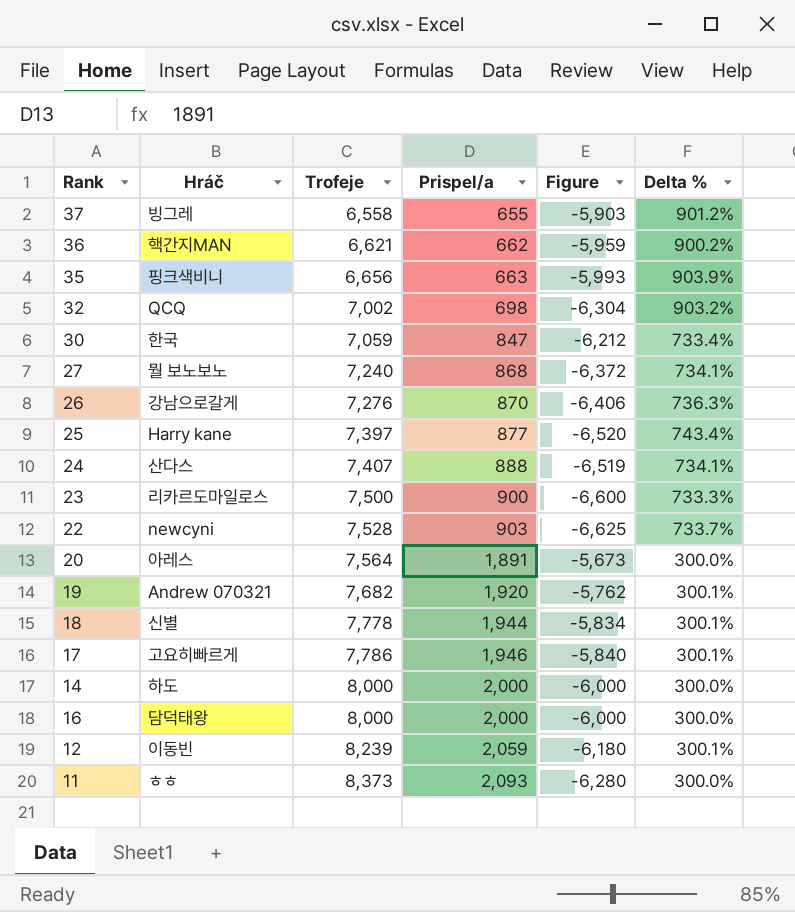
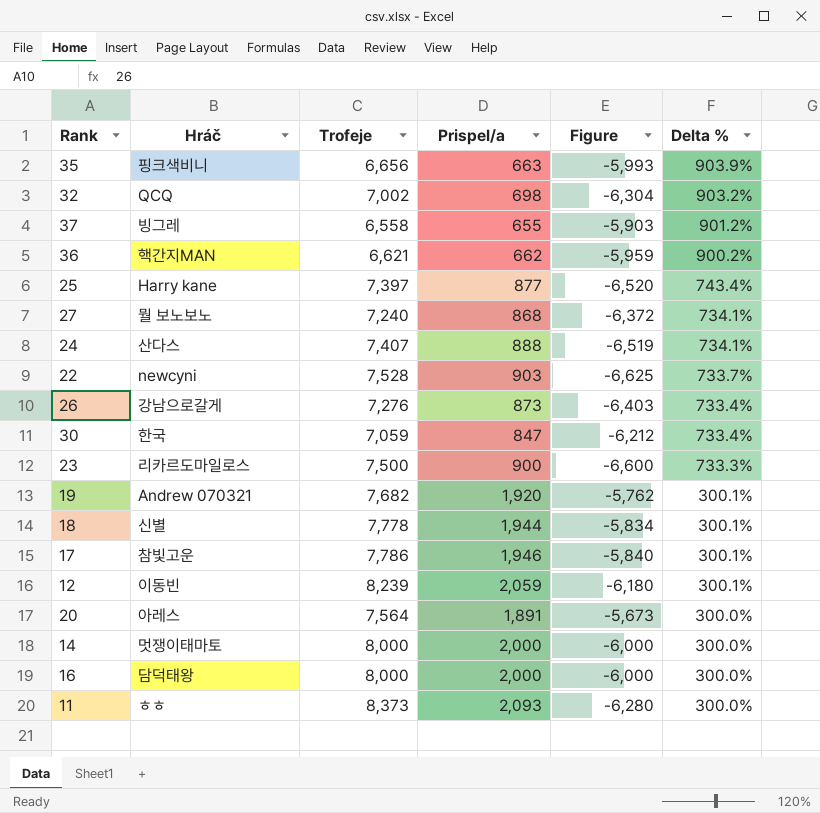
row order: Trofeje ascending -> Delta % descending
26 | Prispel/a: 870 -> 873
26 | Figure: -6,406 -> -6,403
26 | Delta %: 736.3% -> 733.4%
17 | Hráč: 고요히빠르게 -> 참빛고운
14 | Hráč: 하도 -> 멋쟁이태마토

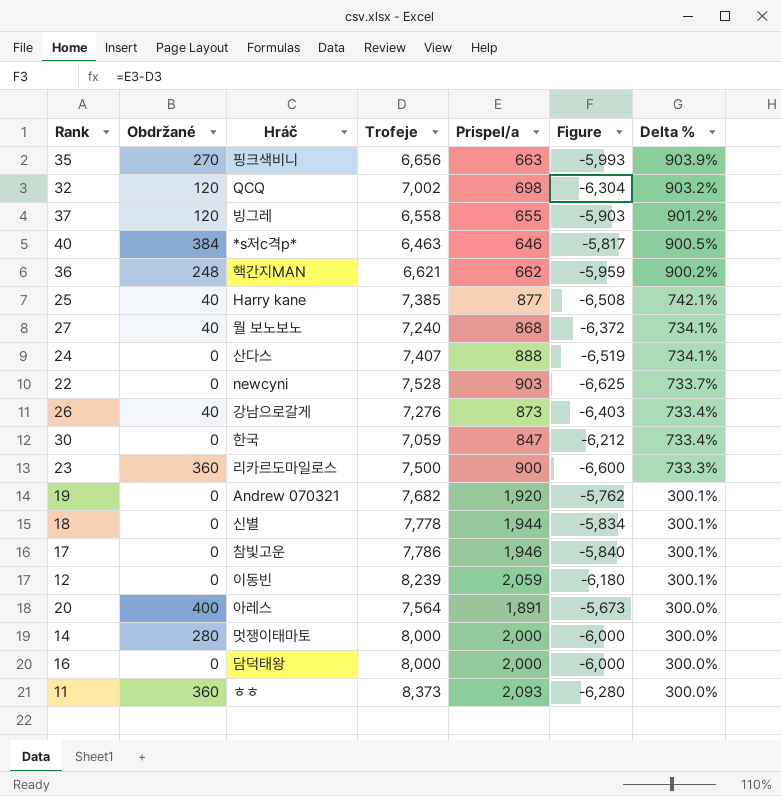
column Obdržané | position: none -> 2
row 40: none -> 384 | *s저c격p* | 6,463 | 646 | -5,817 | 900.5%
25 | Trofeje: 7,397 -> 7,385
25 | Figure: -6,520 -> -6,508
25 | Delta %: 743.4% -> 742.1%

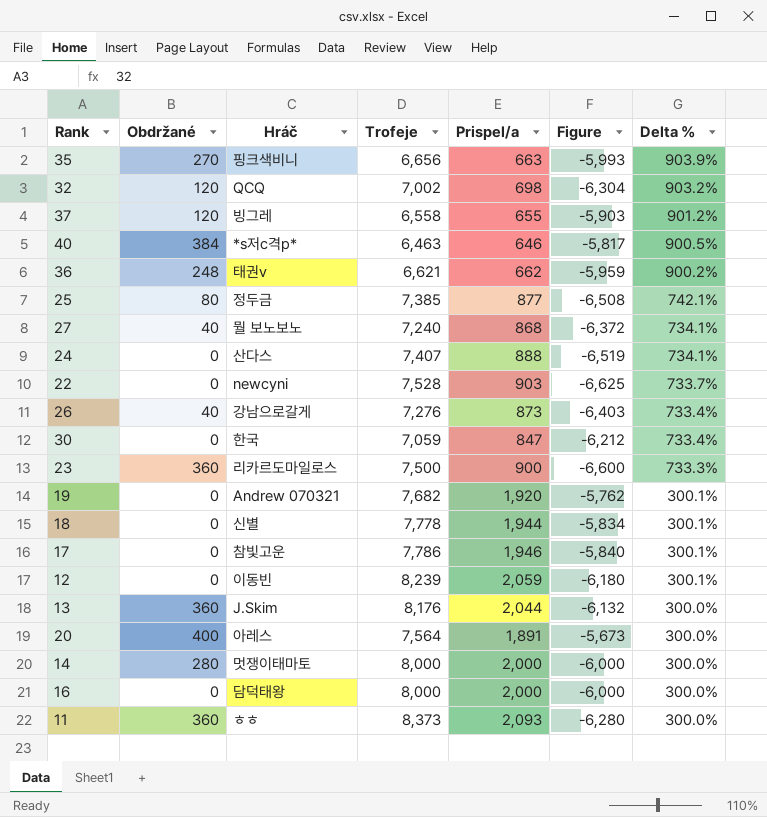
36 | Hráč: 핵간지MAN -> 태권v
25 | Obdržané: 40 -> 80
25 | Hráč: Harry kane -> 정두금
row 13: none -> 360 | J.Skim | 8,176 | 2,044 | -6,132 | 300.0%

